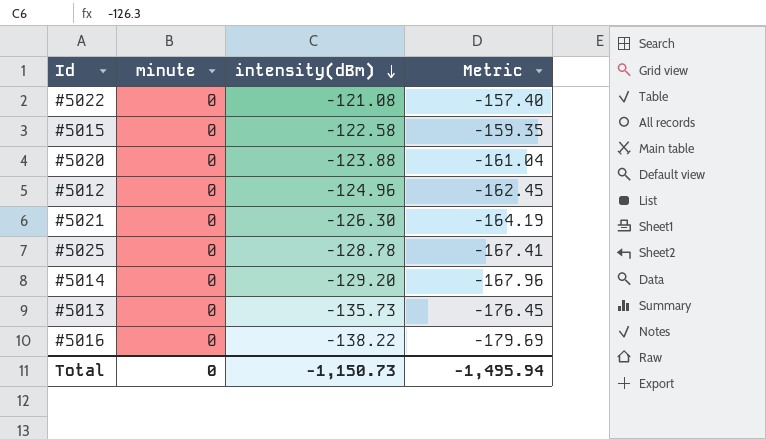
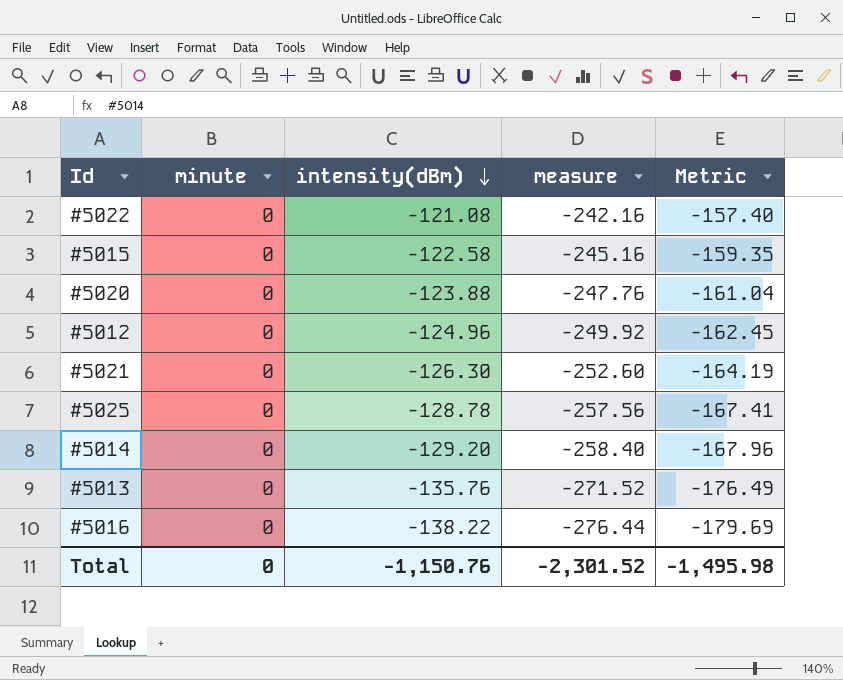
column measure | formula: none -> [intensity(dBm)] * 2
#5013 | intensity(dBm): -135.73 -> -135.76
#5013 | Metric: -176.45 -> -176.49
Total | intensity(dBm): -1,150.73 -> -1,150.76
Total | Metric: -1,495.94 -> -1,495.98

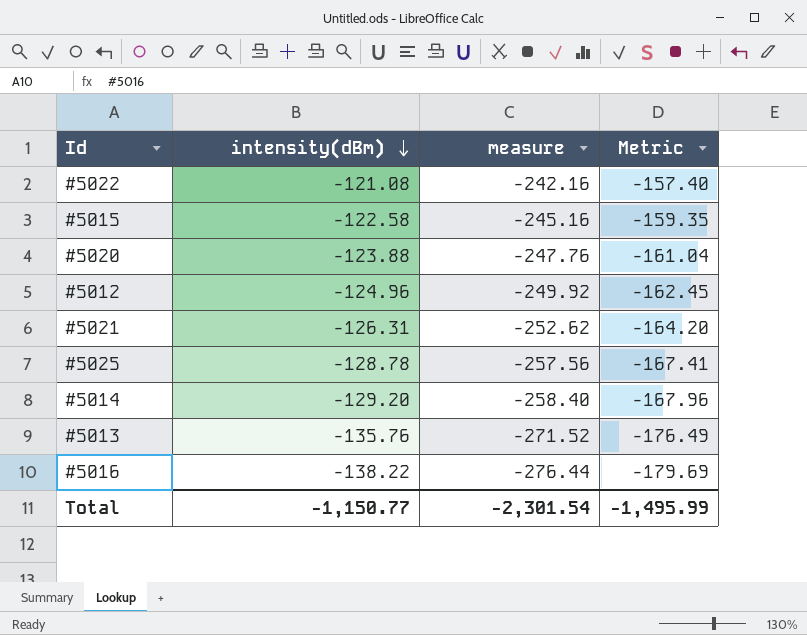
column minute | position: 2 -> none
#5021 | intensity(dBm): -126.30 -> -126.31
#5021 | measure: -252.60 -> -252.62
#5021 | Metric: -164.19 -> -164.20
Total | intensity(dBm): -1,150.76 -> -1,150.77
Total | measure: -2,301.52 -> -2,301.54
Total | Metric: -1,495.98 -> -1,495.99

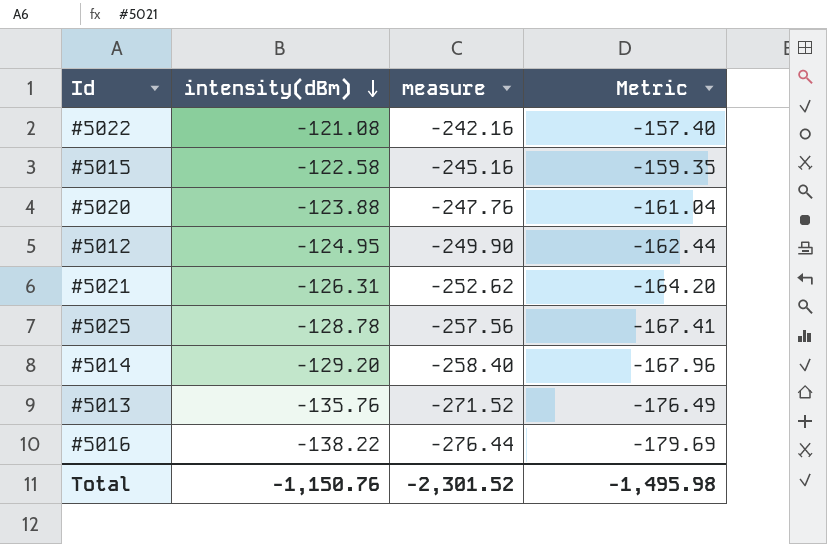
#5012 | intensity(dBm): -124.96 -> -124.95
#5012 | measure: -249.92 -> -249.90
#5012 | Metric: -162.45 -> -162.44
Total | intensity(dBm): -1,150.77 -> -1,150.76
Total | measure: -2,301.54 -> -2,301.52
Total | Metric: -1,495.99 -> -1,495.98

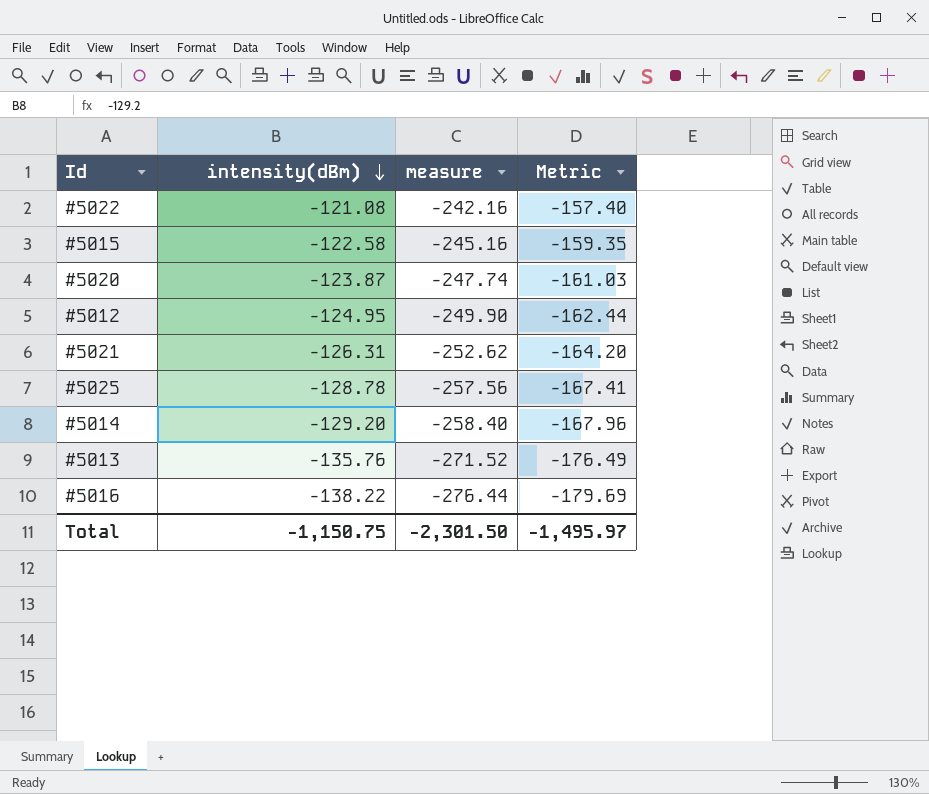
#5020 | intensity(dBm): -123.88 -> -123.87
#5020 | measure: -247.76 -> -247.74
#5020 | Metric: -161.04 -> -161.03
Total | intensity(dBm): -1,150.76 -> -1,150.75
Total | measure: -2,301.52 -> -2,301.50
Total | Metric: -1,495.98 -> -1,495.97

